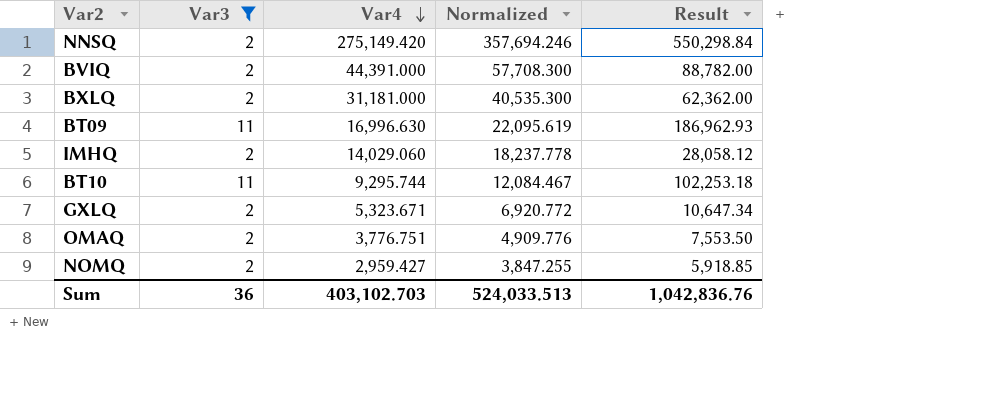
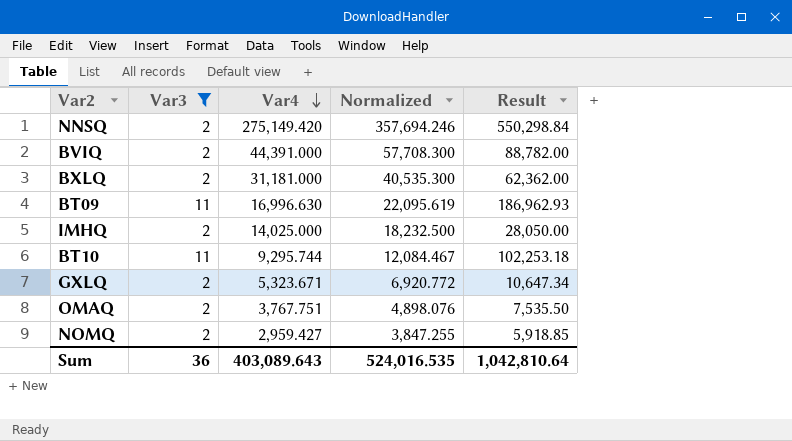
IMHQ | Var4: 14,029.060 -> 14,025.000
IMHQ | Normalized: 18,237.778 -> 18,232.500
IMHQ | Result: 28,058.12 -> 28,050.00
OMAQ | Var4: 3,776.751 -> 3,767.751
OMAQ | Normalized: 4,909.776 -> 4,898.076
OMAQ | Result: 7,553.50 -> 7,535.50
Sum | Var4: 403,102.703 -> 403,089.643
Sum | Normalized: 524,033.513 -> 524,016.535
Sum | Result: 1,042,836.76 -> 1,042,810.64

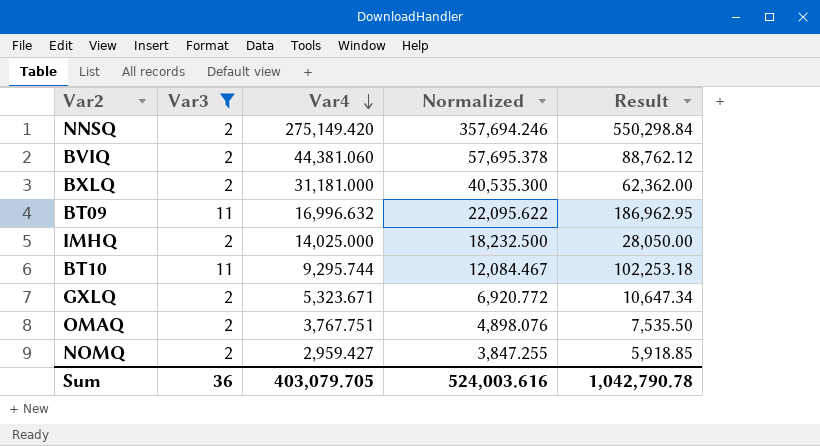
BVIQ | Var4: 44,391.000 -> 44,381.060
BVIQ | Normalized: 57,708.300 -> 57,695.378
BVIQ | Result: 88,782.00 -> 88,762.12
BT09 | Var4: 16,996.630 -> 16,996.632
BT09 | Normalized: 22,095.619 -> 22,095.622
BT09 | Result: 186,962.93 -> 186,962.95
Sum | Var4: 403,089.643 -> 403,079.705
Sum | Normalized: 524,016.535 -> 524,003.616
Sum | Result: 1,042,810.64 -> 1,042,790.78

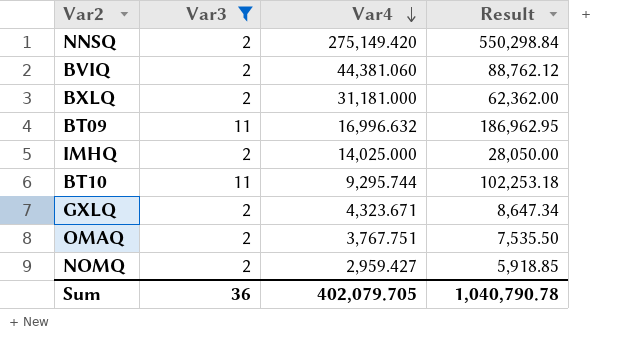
column Normalized | formula: [Var4] * 1.3 -> none
GXLQ | Var4: 5,323.671 -> 4,323.671
GXLQ | Result: 10,647.34 -> 8,647.34
Sum | Var4: 403,079.705 -> 402,079.705
Sum | Result: 1,042,790.78 -> 1,040,790.78

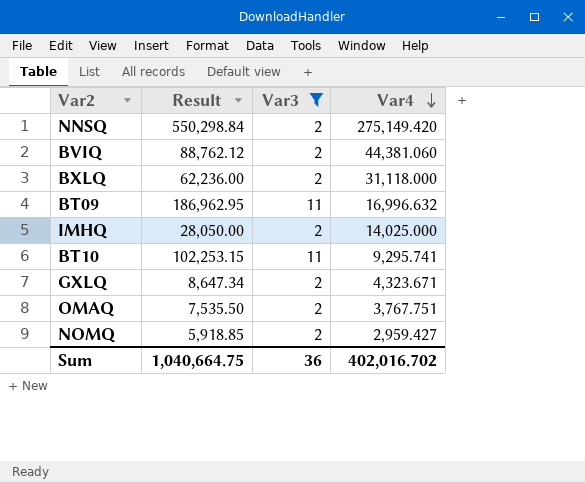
column Result | position: 4 -> 2
BXLQ | Result: 62,362.00 -> 62,236.00
BXLQ | Var4: 31,181.000 -> 31,118.000
BT10 | Result: 102,253.18 -> 102,253.15
BT10 | Var4: 9,295.744 -> 9,295.741
Sum | Result: 1,040,790.78 -> 1,040,664.75
Sum | Var4: 402,079.705 -> 402,016.702

